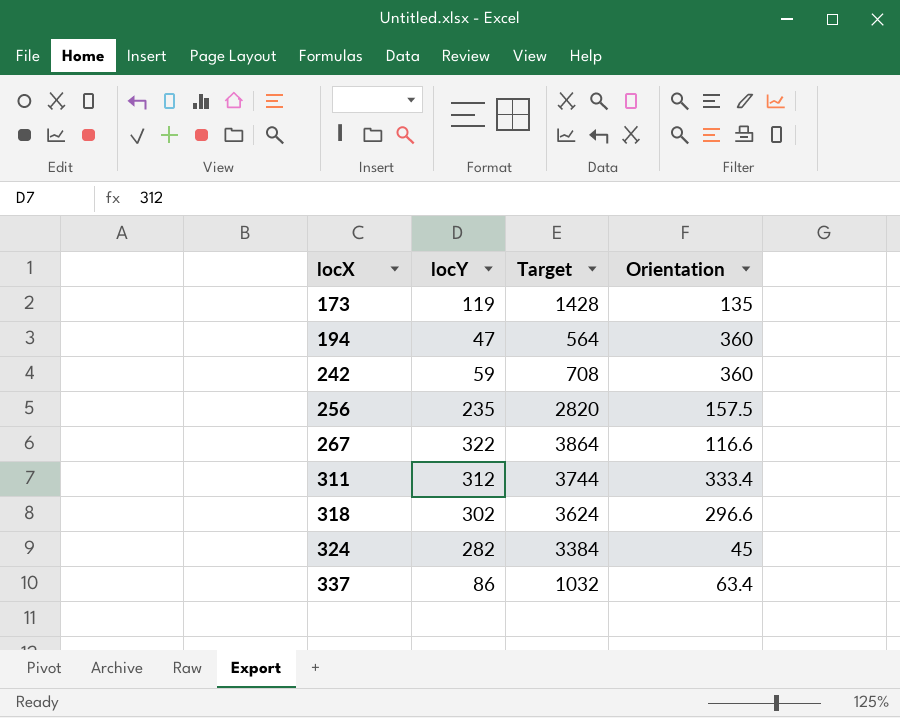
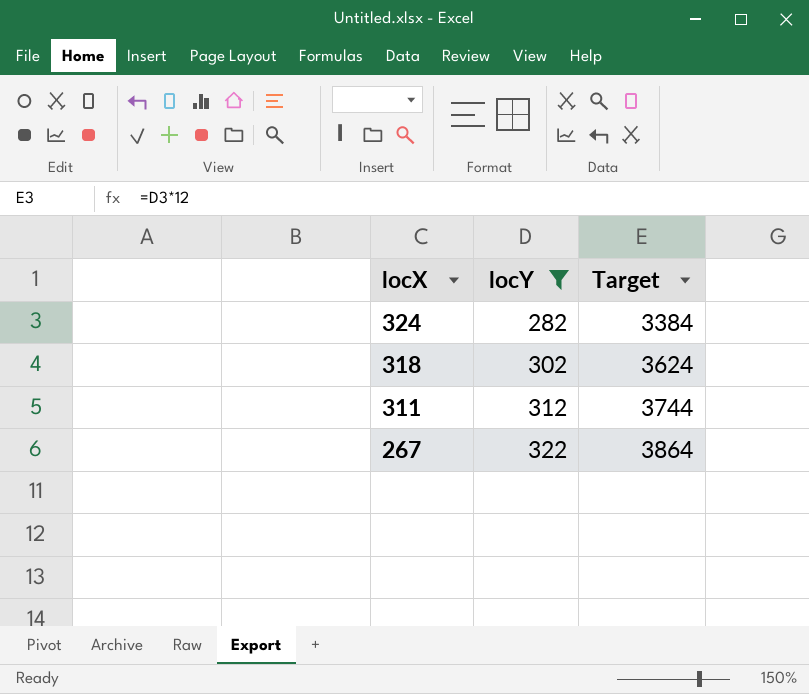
filter: none -> locY >= 282
row order: locX ascending -> locX descending
column Orientation | position: 4 -> none

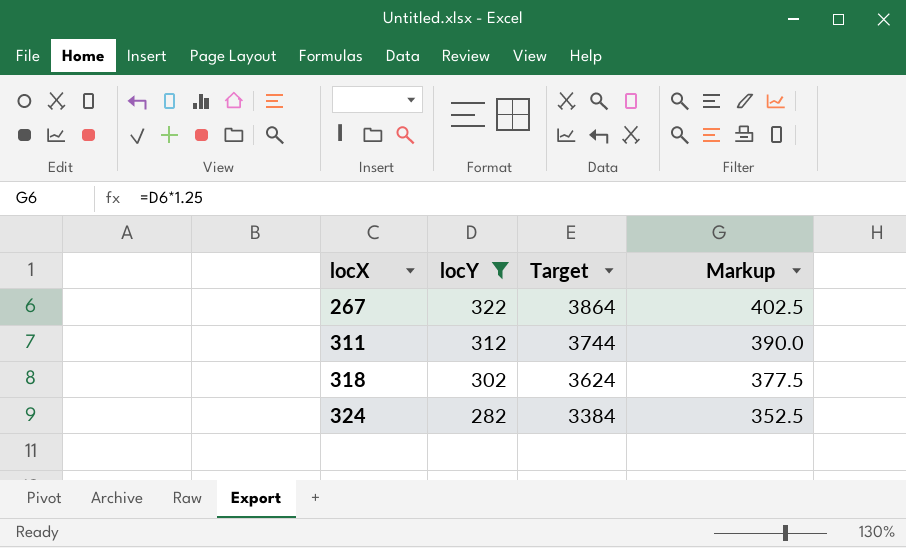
row order: locX descending -> locX ascending
column Markup | formula: none -> [locY] * 1.25

